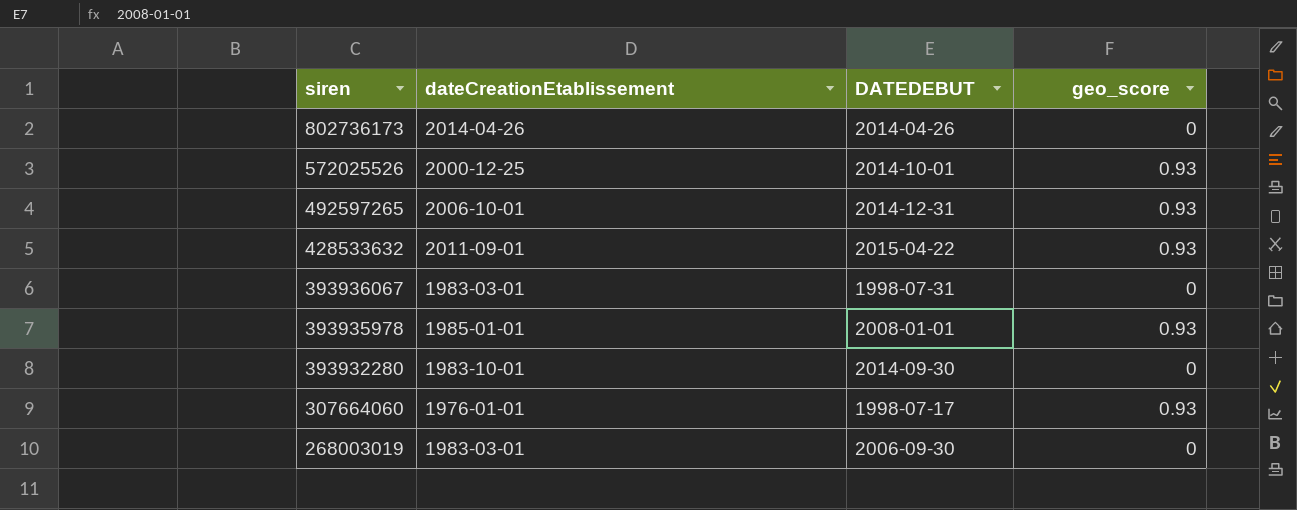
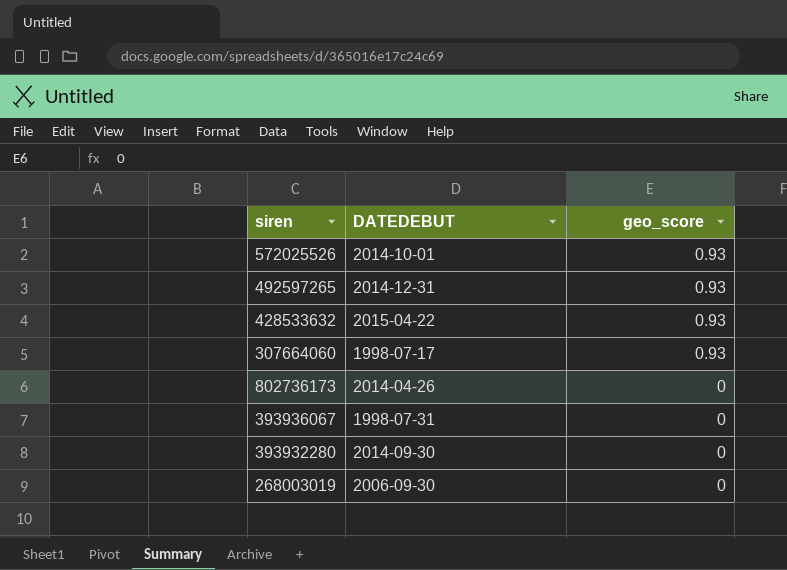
row order: siren descending -> geo_score descending
column dateCreationEtablissement | position: 2 -> none
row 393935978: 1985-01-01 | 2008-01-01 | 0.93 -> none

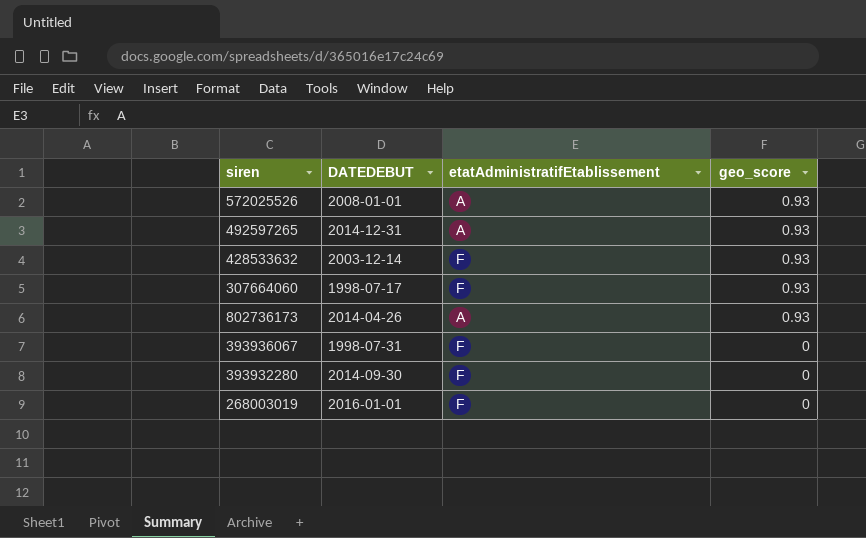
column etatAdministratifEtablissement | position: none -> 3
572025526 | DATEDEBUT: 2014-10-01 -> 2008-01-01
428533632 | DATEDEBUT: 2015-04-22 -> 2003-12-14
802736173 | geo_score: 0 -> 0.93
268003019 | DATEDEBUT: 2006-09-30 -> 2016-01-01

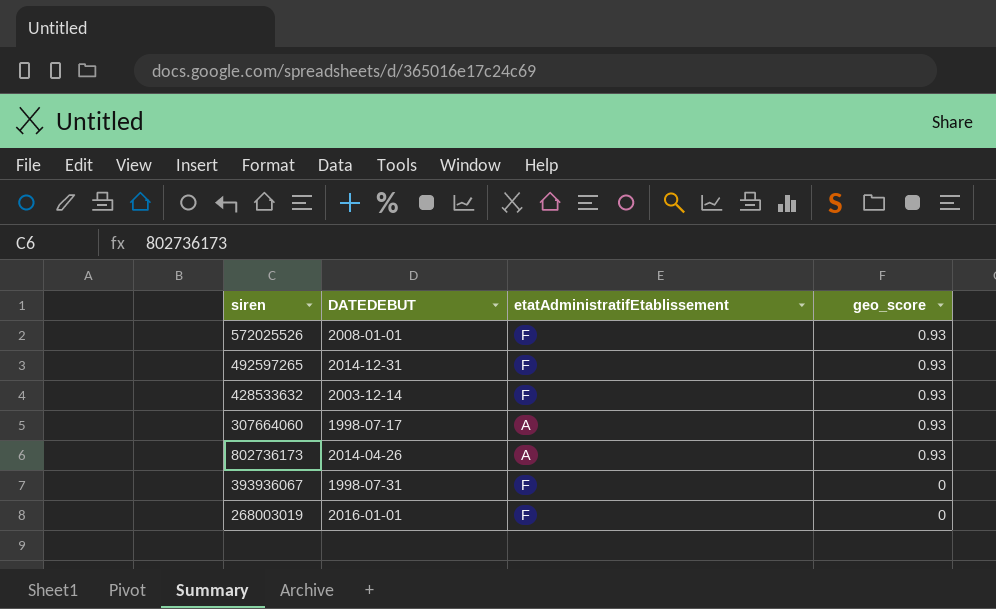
row 393932280: 2014-09-30 | F | 0 -> none
572025526 | etatAdministratifEtablissement: A -> F
492597265 | etatAdministratifEtablissement: A -> F
307664060 | etatAdministratifEtablissement: F -> A

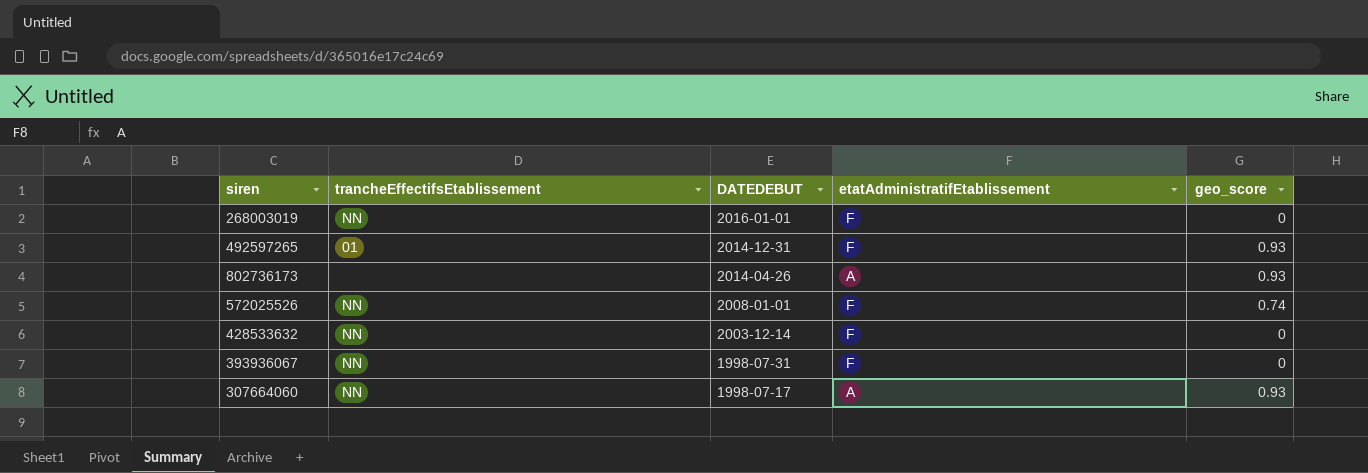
row order: geo_score descending -> DATEDEBUT descending
column trancheEffectifsEtablissement | position: none -> 2
572025526 | geo_score: 0.93 -> 0.74
428533632 | geo_score: 0.93 -> 0

